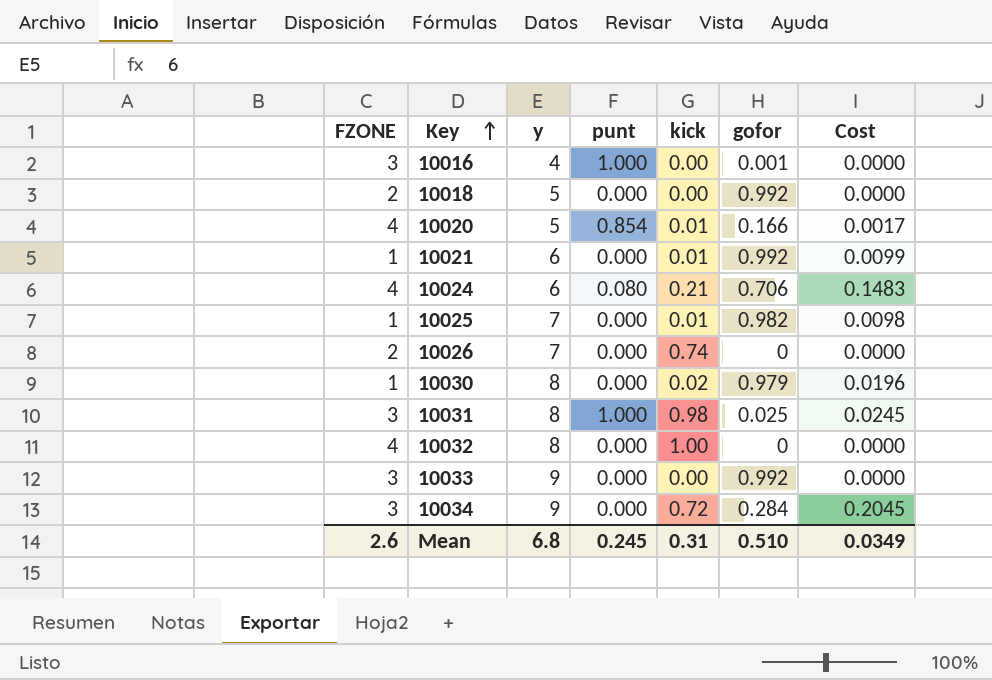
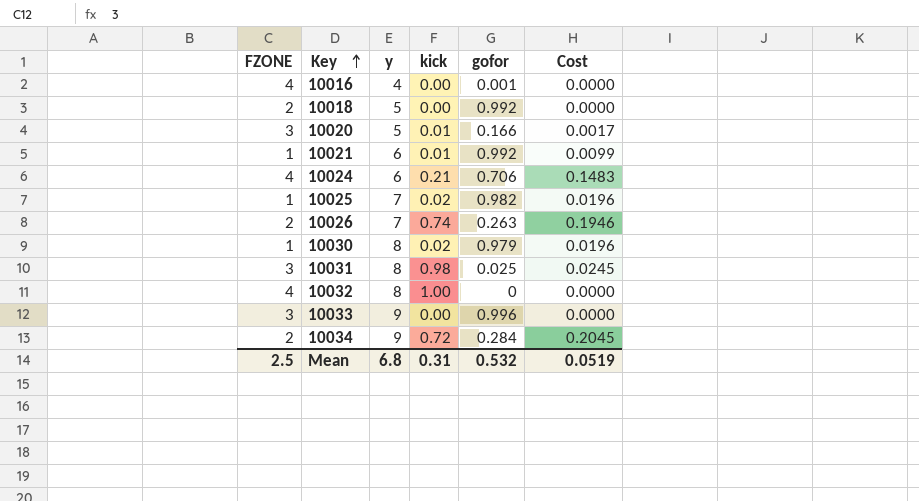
column punt | position: 4 -> none
10016 | FZONE: 3 -> 4
10020 | FZONE: 4 -> 3
10025 | kick: 0.01 -> 0.02
10025 | Cost: 0.0098 -> 0.0196
10026 | gofor: 0 -> 0.263
10026 | Cost: 0.0000 -> 0.1946
10033 | gofor: 0.992 -> 0.996
10034 | FZONE: 3 -> 2
Mean | FZONE: 2.6 -> 2.5
Mean | gofor: 0.510 -> 0.532
Mean | Cost: 0.0349 -> 0.0519

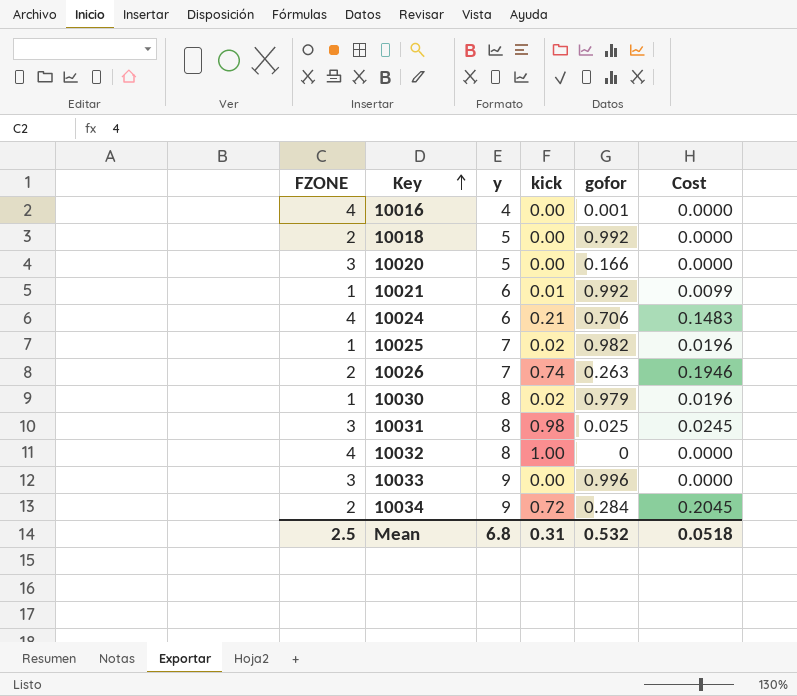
10020 | kick: 0.01 -> 0.00
10020 | Cost: 0.0017 -> 0.0000
Mean | Cost: 0.0519 -> 0.0518

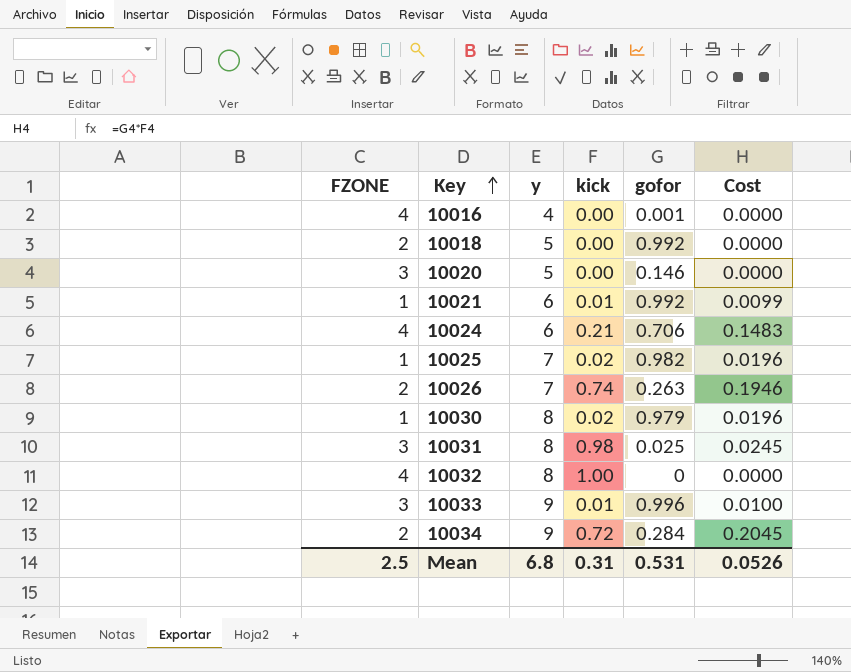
10020 | gofor: 0.166 -> 0.146
10033 | kick: 0.00 -> 0.01
10033 | Cost: 0.0000 -> 0.0100
Mean | gofor: 0.532 -> 0.531
Mean | Cost: 0.0518 -> 0.0526

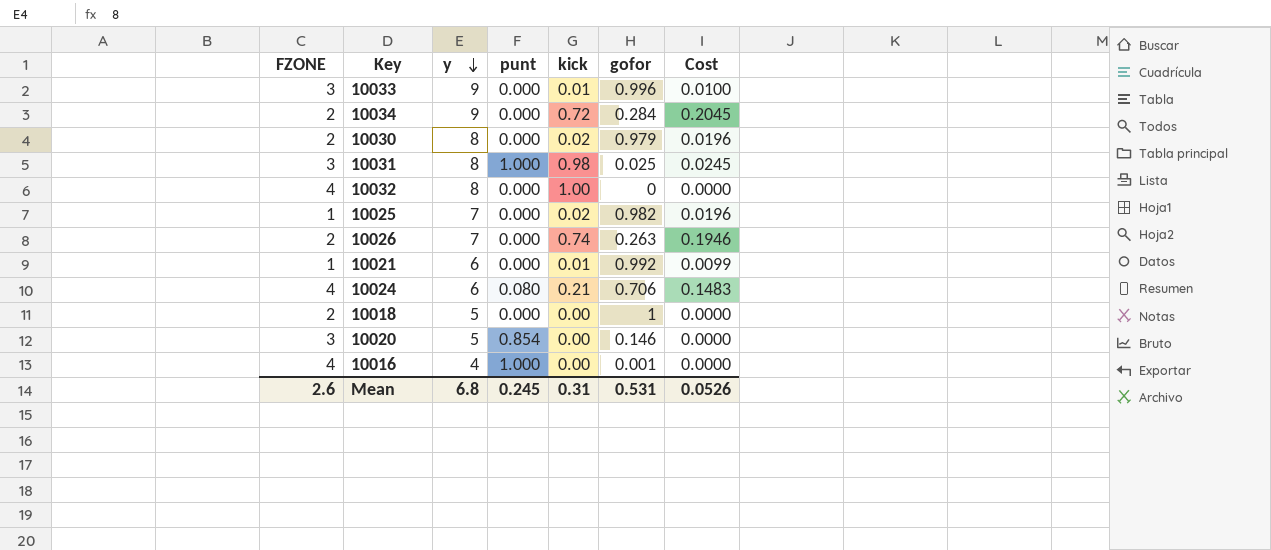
row order: Key ascending -> y descending
column punt | position: none -> 4
10030 | FZONE: 1 -> 2
10018 | gofor: 0.992 -> 1
Mean | FZONE: 2.5 -> 2.6

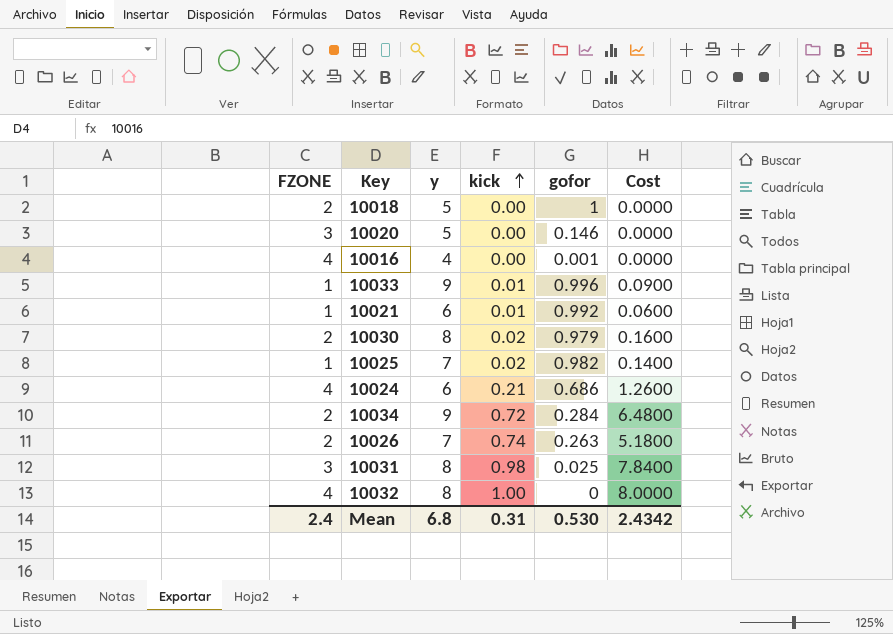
row order: y descending -> kick ascending
column punt | position: 4 -> none
column Cost | formula: [kick] * [gofor] -> [y] * [kick]
10033 | FZONE: 3 -> 1
10024 | gofor: 0.706 -> 0.686
Mean | FZONE: 2.6 -> 2.4
Mean | gofor: 0.531 -> 0.530
Mean | Cost: 0.0526 -> 2.4342

